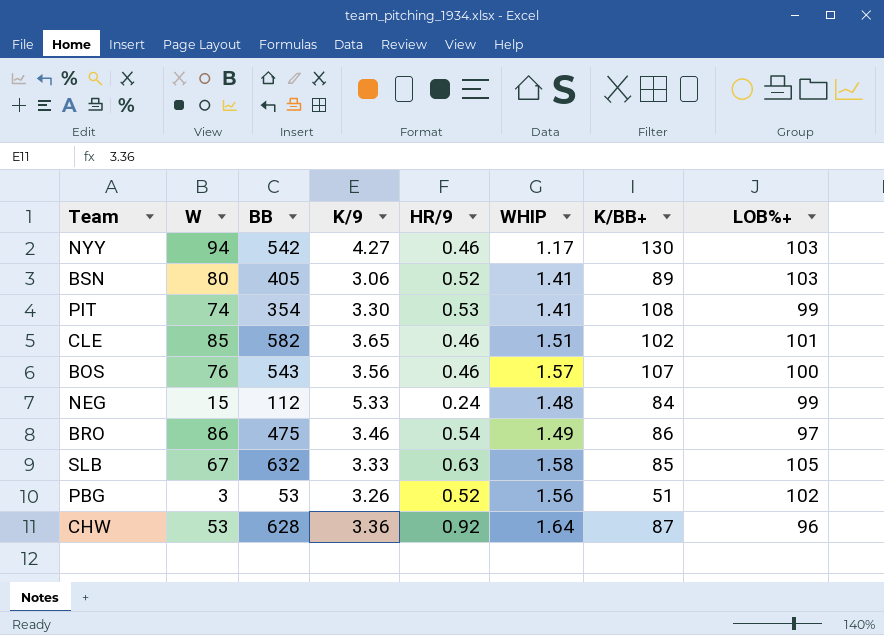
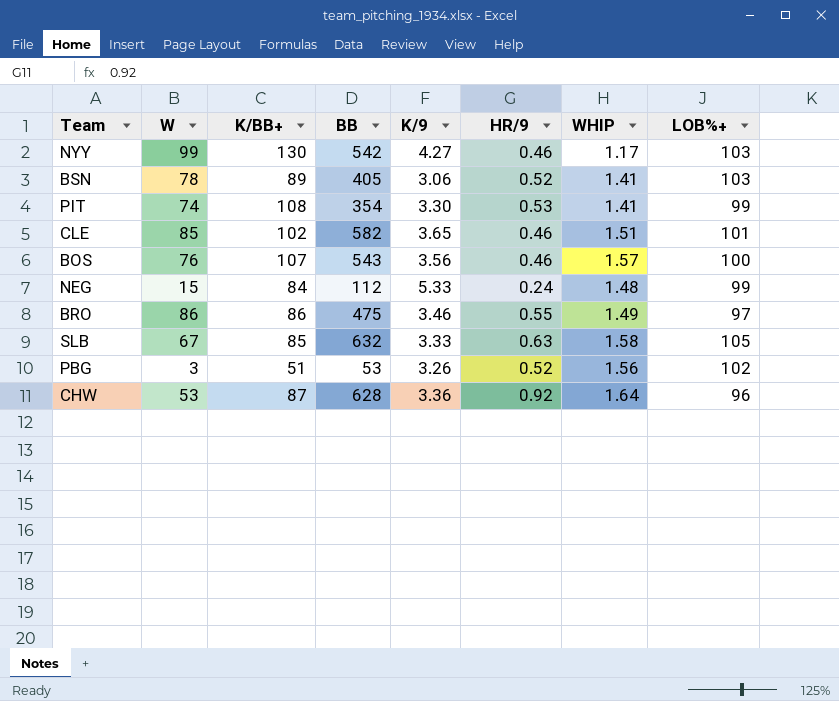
column K/BB+ | position: 7 -> 3
NYY | W: 94 -> 99
BSN | W: 80 -> 78
BRO | HR/9: 0.54 -> 0.55

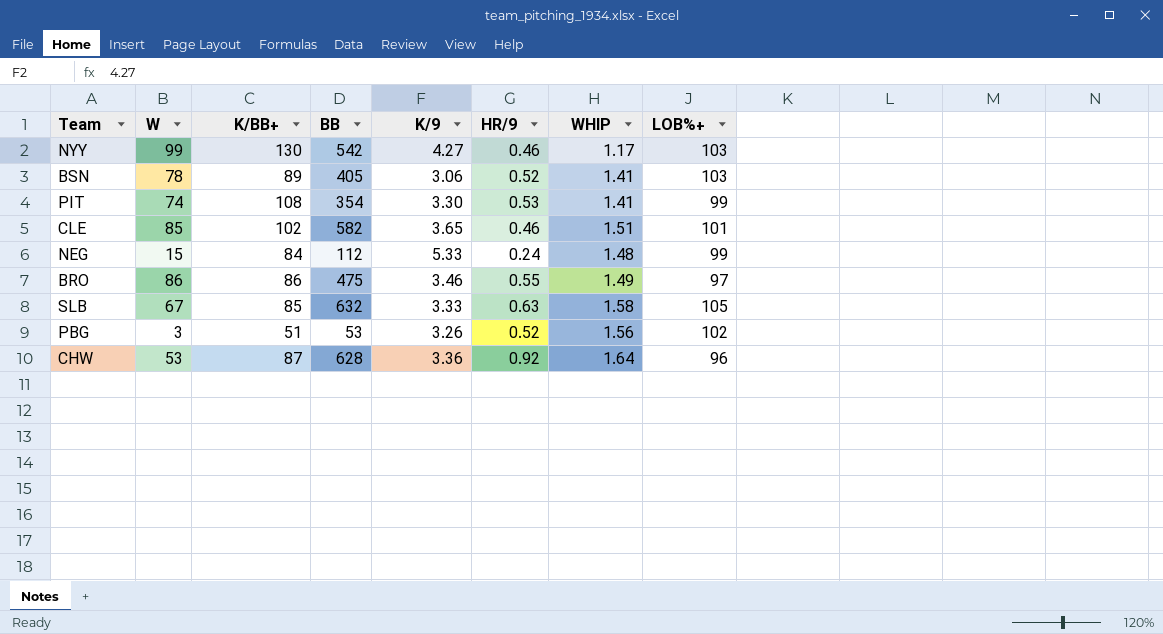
row BOS: 76 | 107 | 543 | 3.56 | 0.46 | 1.57 | 100 -> none

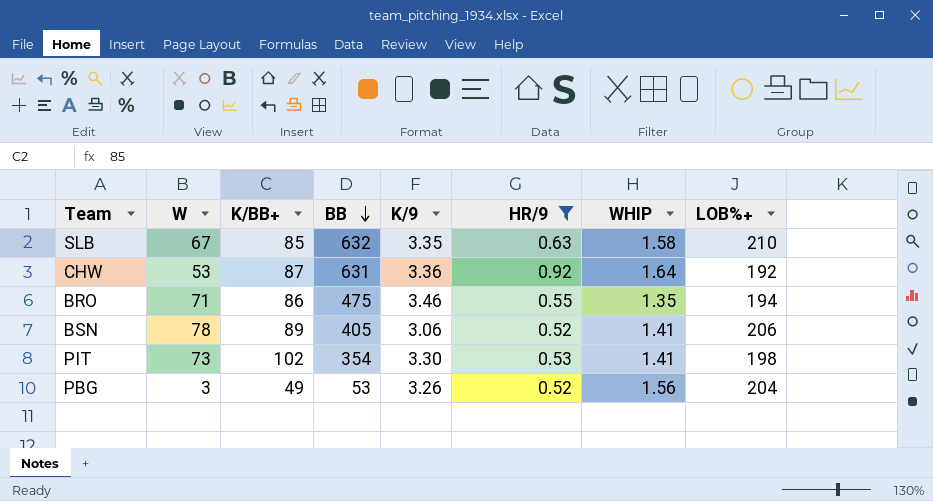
filter: none -> HR/9 >= 0.52
row order: none -> BB descending
SLB | K/9: 3.33 -> 3.35
SLB | LOB%+: 105 -> 210
CHW | BB: 628 -> 631
CHW | LOB%+: 96 -> 192
BRO | W: 86 -> 71
BRO | WHIP: 1.49 -> 1.35
BRO | LOB%+: 97 -> 194
BSN | LOB%+: 103 -> 206
PIT | W: 74 -> 73
PIT | K/BB+: 108 -> 102
PIT | LOB%+: 99 -> 198
PBG | K/BB+: 51 -> 49
PBG | LOB%+: 102 -> 204

